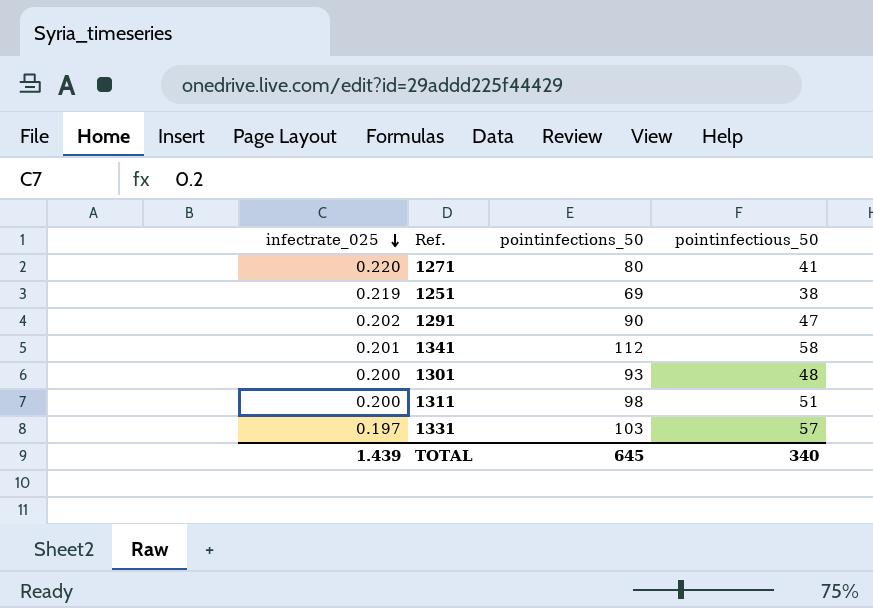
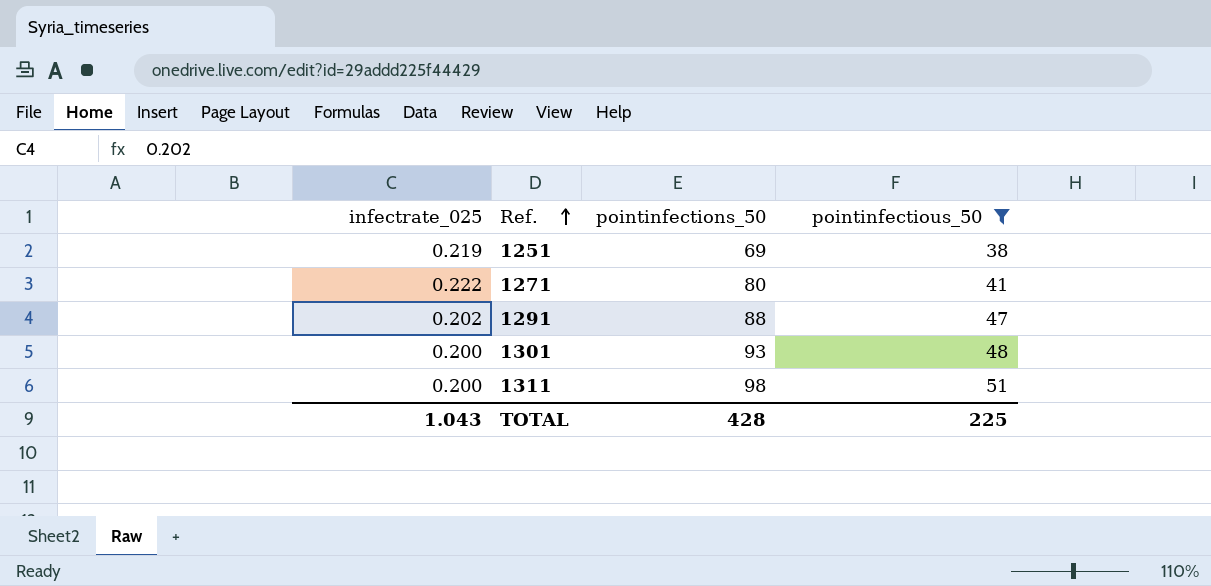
filter: none -> pointinfectious_50 <= 51
row order: infectrate_025 descending -> Ref. ascending
1271 | infectrate_025: 0.220 -> 0.222
1291 | pointinfections_50: 90 -> 88
TOTAL | infectrate_025: 1.439 -> 1.043
TOTAL | pointinfections_50: 645 -> 428
TOTAL | pointinfectious_50: 340 -> 225

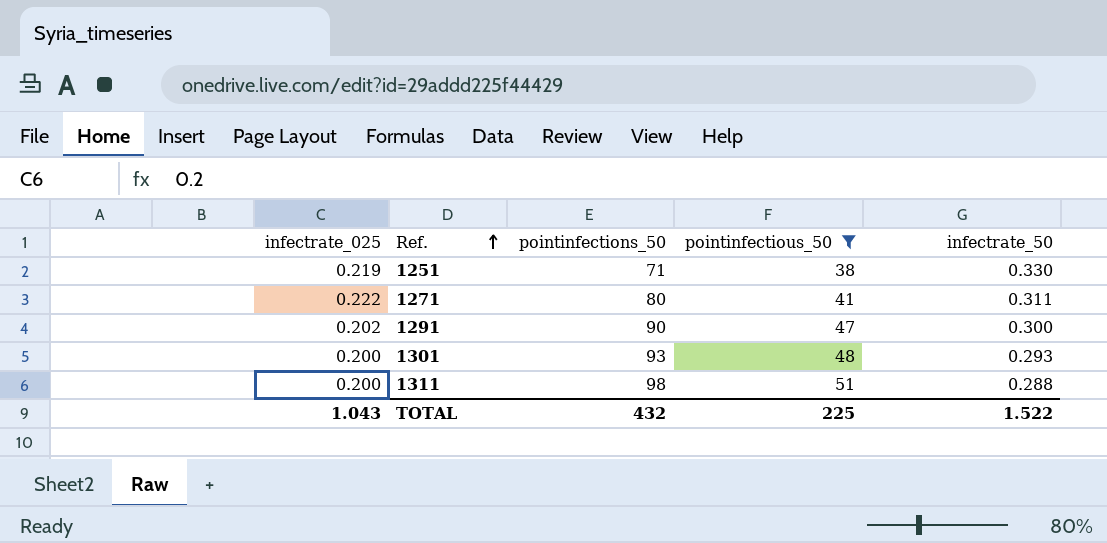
column infectrate_50 | position: none -> 5
1251 | pointinfections_50: 69 -> 71
1291 | pointinfections_50: 88 -> 90
TOTAL | pointinfections_50: 428 -> 432

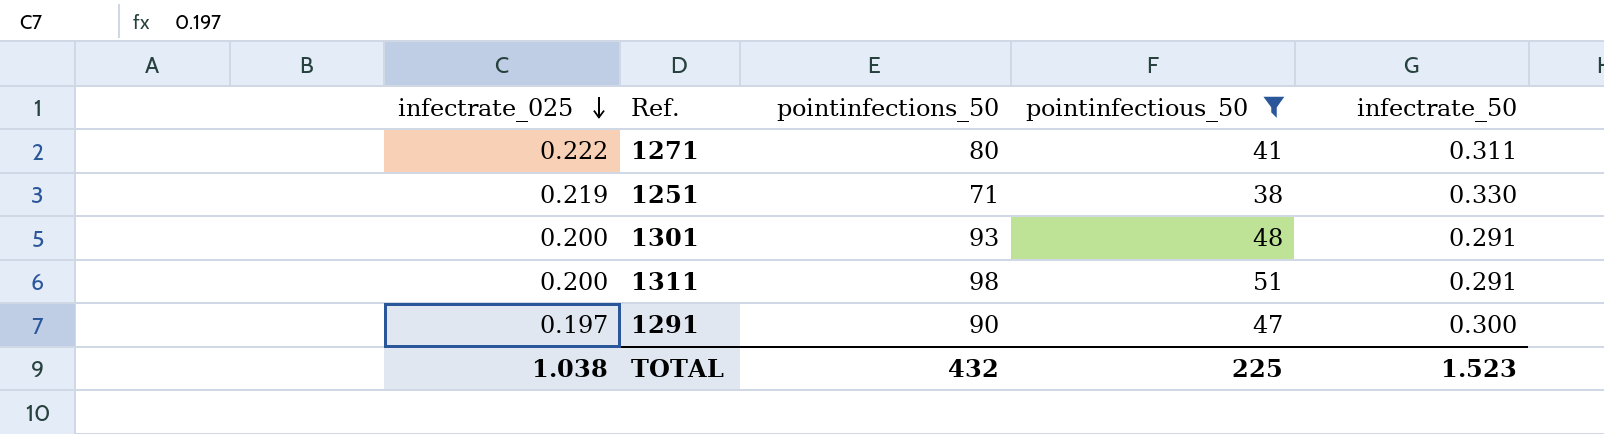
row order: Ref. ascending -> infectrate_025 descending
1301 | infectrate_50: 0.293 -> 0.291
1311 | infectrate_50: 0.288 -> 0.291
1291 | infectrate_025: 0.202 -> 0.197
TOTAL | infectrate_025: 1.043 -> 1.038
TOTAL | infectrate_50: 1.522 -> 1.523

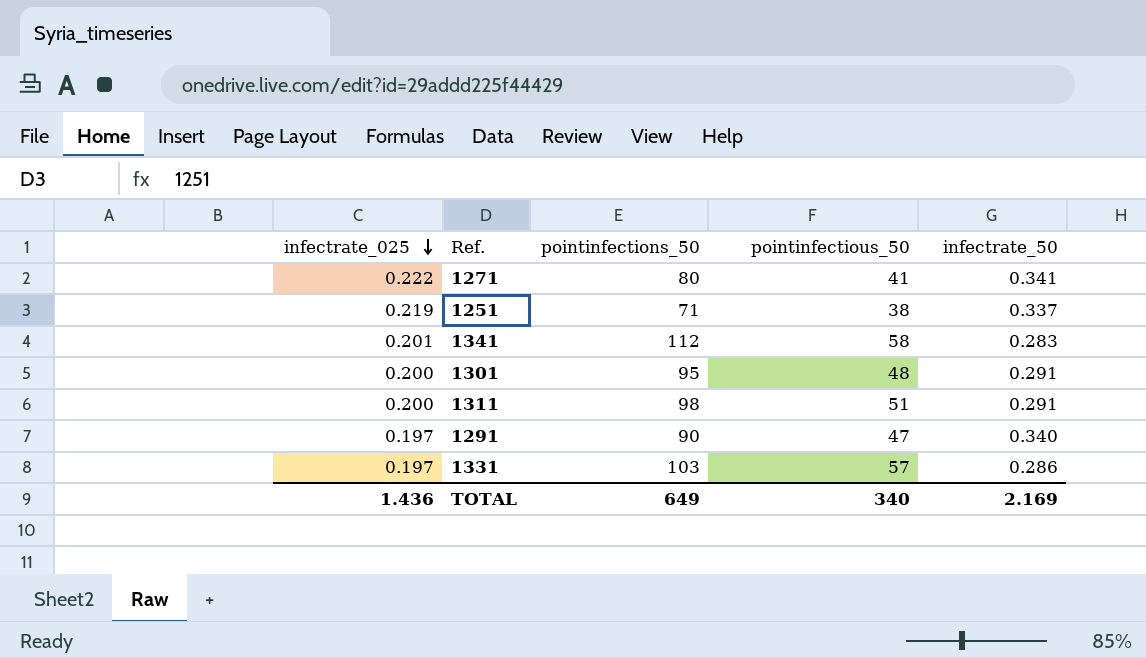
filter: pointinfectious_50 <= 51 -> none
1271 | infectrate_50: 0.311 -> 0.341
1251 | infectrate_50: 0.330 -> 0.337
1301 | pointinfections_50: 93 -> 95
1291 | infectrate_50: 0.300 -> 0.340
TOTAL | infectrate_025: 1.038 -> 1.436
TOTAL | pointinfections_50: 432 -> 649
TOTAL | pointinfectious_50: 225 -> 340
TOTAL | infectrate_50: 1.523 -> 2.169

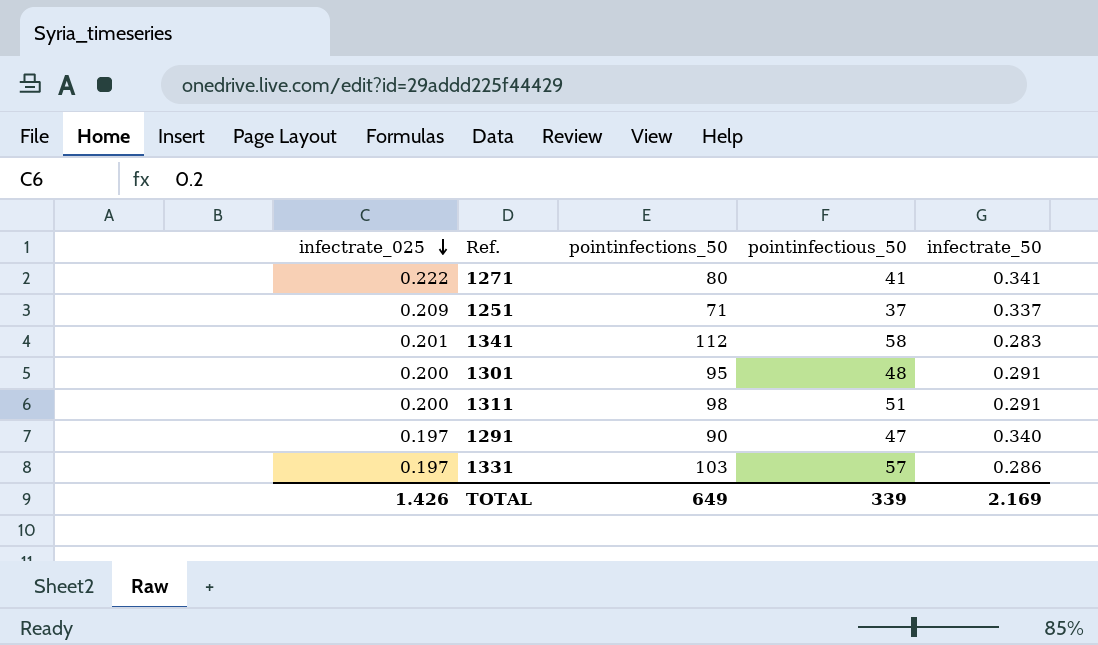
1251 | infectrate_025: 0.219 -> 0.209
1251 | pointinfectious_50: 38 -> 37
TOTAL | infectrate_025: 1.436 -> 1.426
TOTAL | pointinfectious_50: 340 -> 339

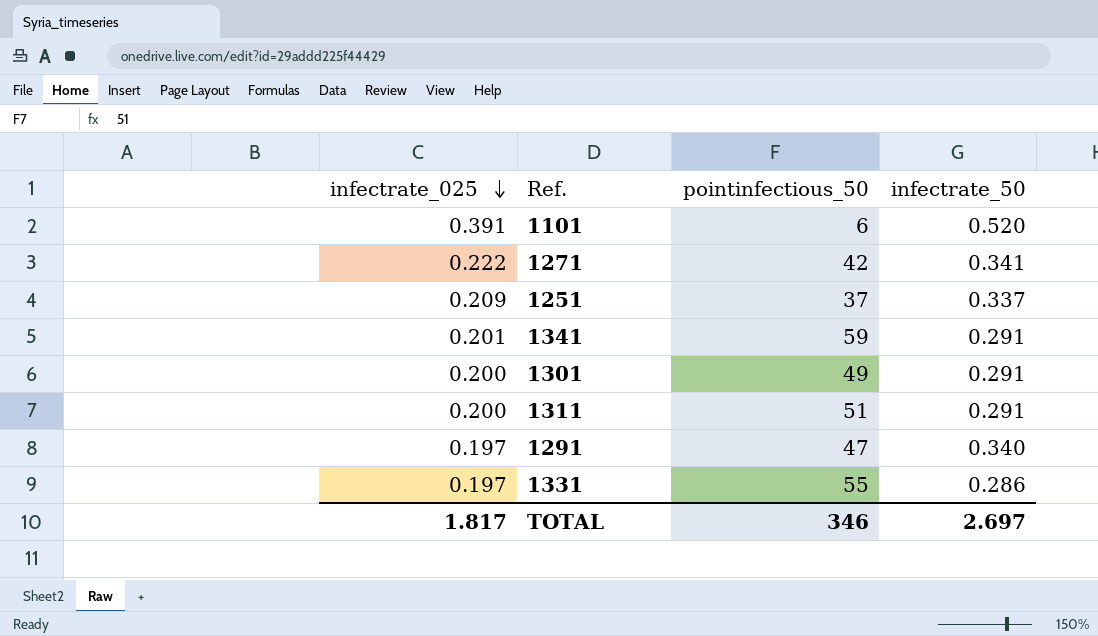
column pointinfections_50 | position: 3 -> none
row 1101: none -> 0.391 | 6 | 0.520
1271 | pointinfectious_50: 41 -> 42
1341 | pointinfectious_50: 58 -> 59
1341 | infectrate_50: 0.283 -> 0.291
1301 | pointinfectious_50: 48 -> 49
1331 | pointinfectious_50: 57 -> 55
TOTAL | infectrate_025: 1.426 -> 1.817
TOTAL | pointinfectious_50: 339 -> 346
TOTAL | infectrate_50: 2.169 -> 2.697

